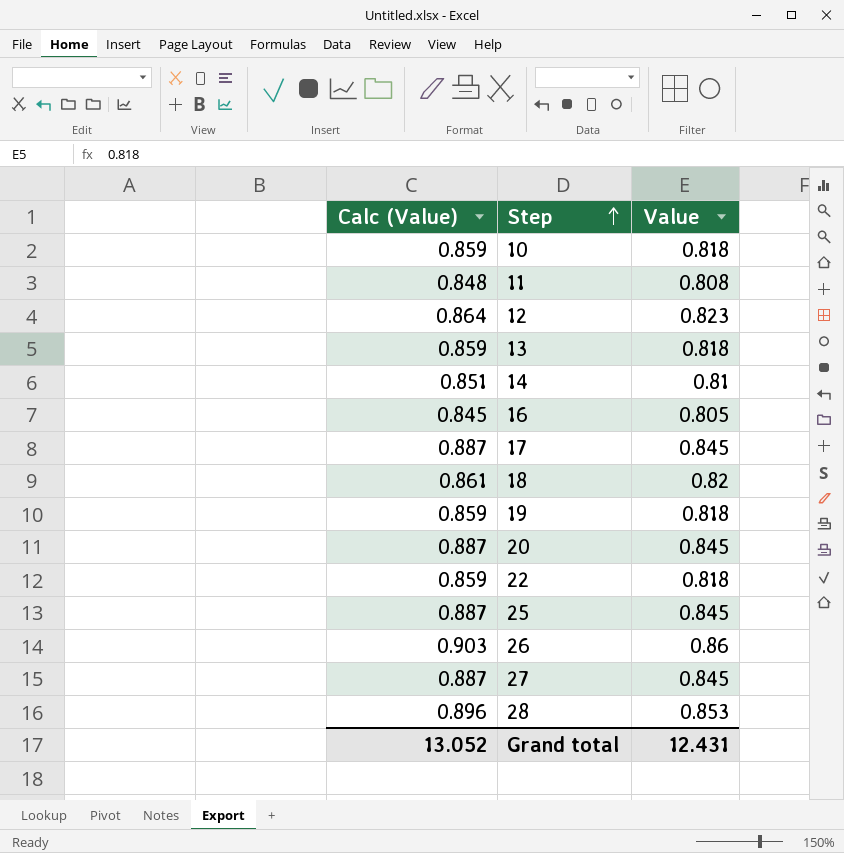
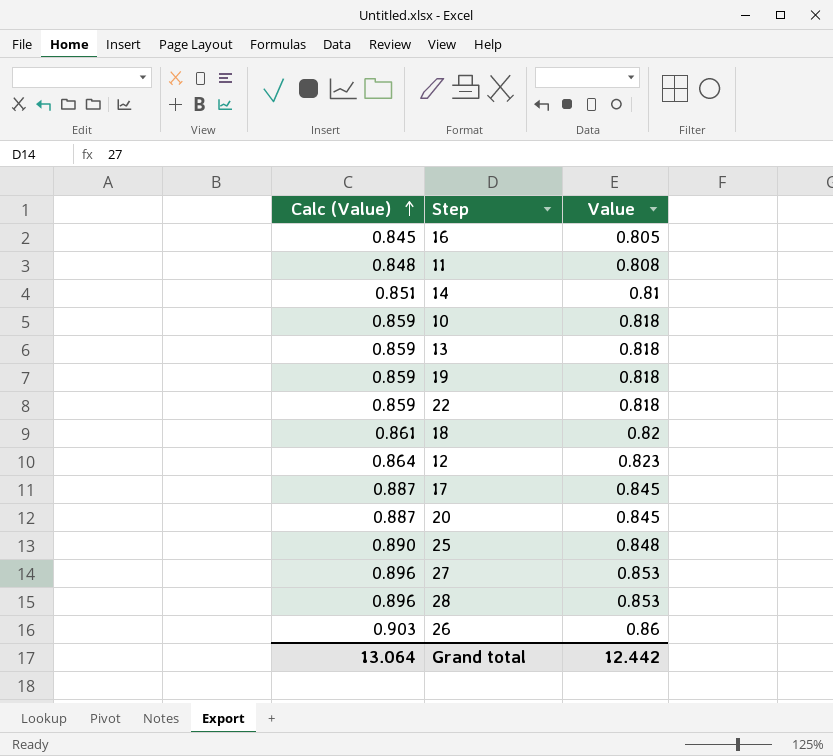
row order: Step ascending -> Calc (Value) ascending
25 | Calc (Value): 0.887 -> 0.890
25 | Value: 0.845 -> 0.848
27 | Calc (Value): 0.887 -> 0.896
27 | Value: 0.845 -> 0.853
Grand total | Calc (Value): 13.052 -> 13.064
Grand total | Value: 12.431 -> 12.442

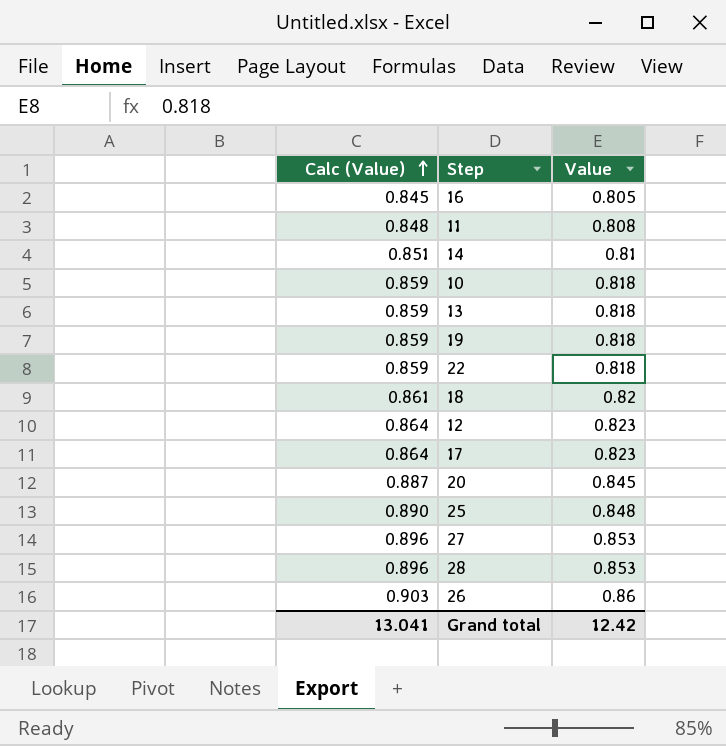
17 | Calc (Value): 0.887 -> 0.864
17 | Value: 0.845 -> 0.823
Grand total | Calc (Value): 13.064 -> 13.041
Grand total | Value: 12.442 -> 12.42

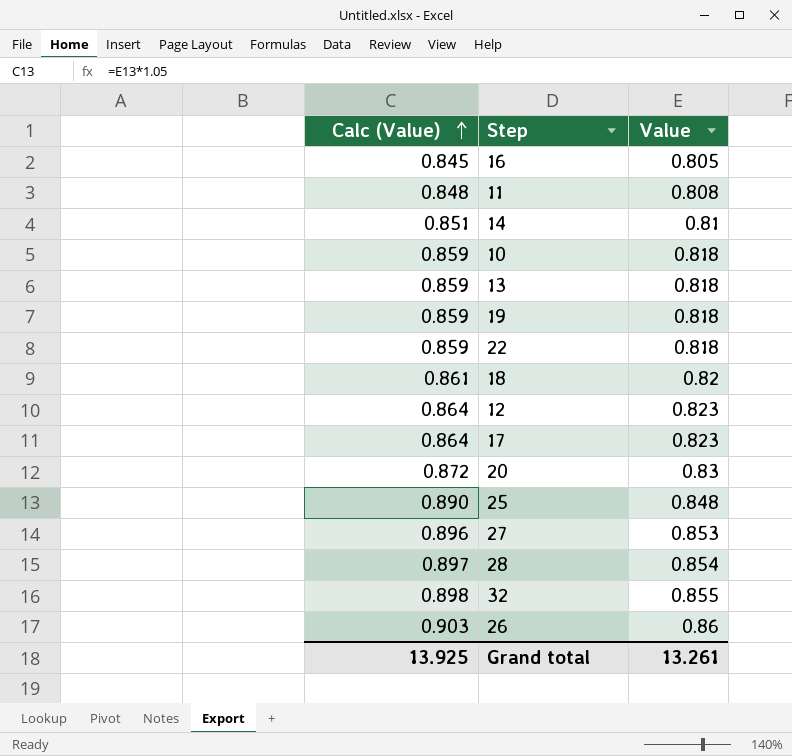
20 | Calc (Value): 0.887 -> 0.872
20 | Value: 0.845 -> 0.83
28 | Calc (Value): 0.896 -> 0.897
28 | Value: 0.853 -> 0.854
row 32: none -> 0.898 | 0.855
Grand total | Calc (Value): 13.041 -> 13.925
Grand total | Value: 12.42 -> 13.261

